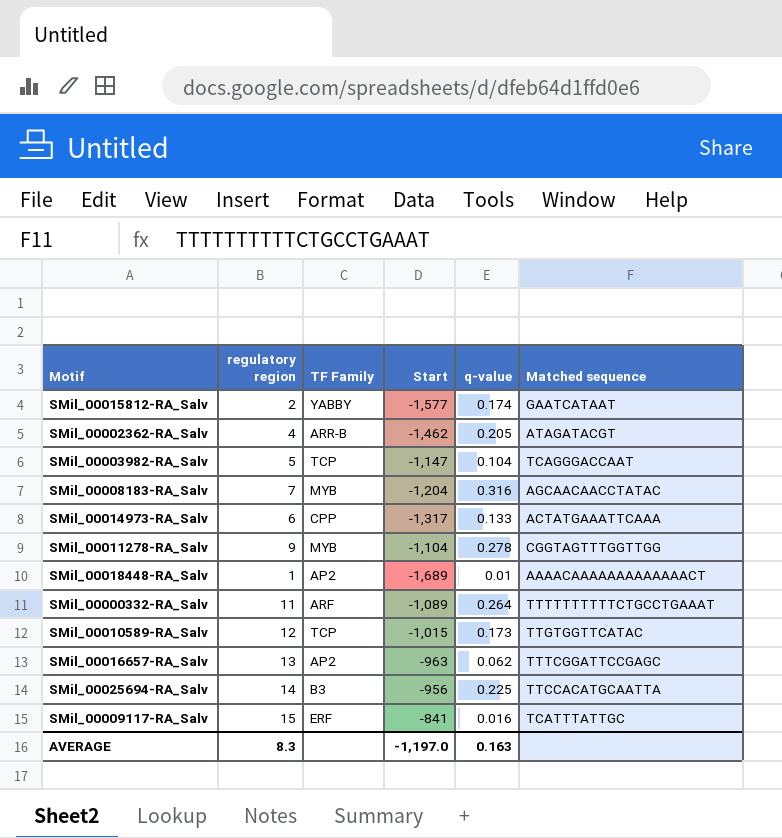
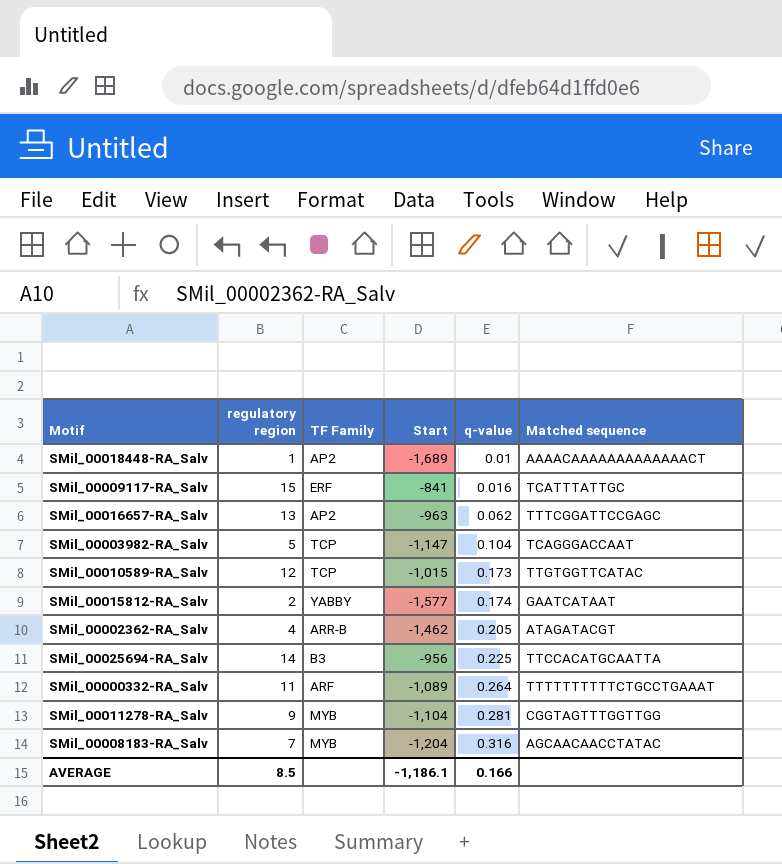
row order: none -> q-value ascending
row SMil_00014973-RA_Salv: 6 | CPP | -1,317 | 0.133 | ACTATGAAATTCAAA -> none
SMil_00011278-RA_Salv | q-value: 0.278 -> 0.281
AVERAGE | regulatory region: 8.3 -> 8.5
AVERAGE | Start: -1,197.0 -> -1,186.1
AVERAGE | q-value: 0.163 -> 0.166

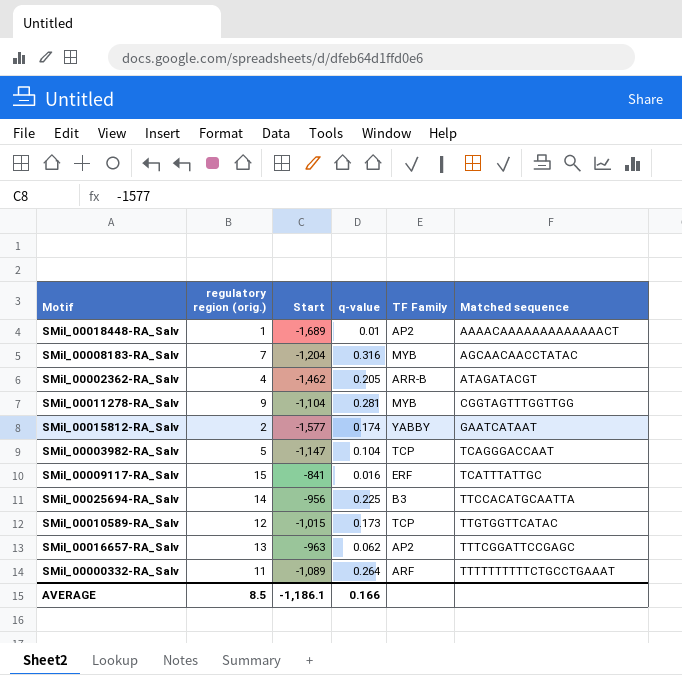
row order: q-value ascending -> Matched sequence ascending
column name: regulatory region -> regulatory region (orig.)
column TF Family | position: 3 -> 5

